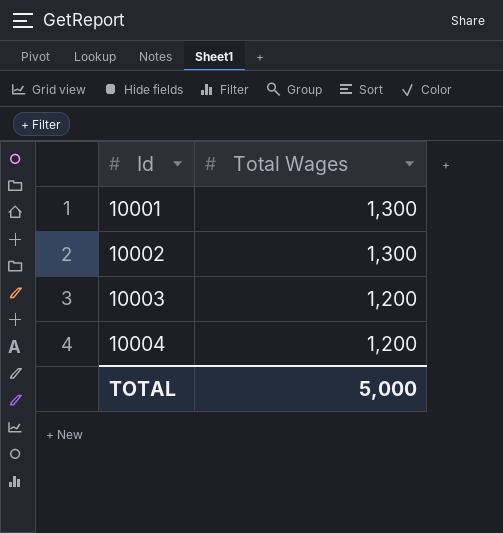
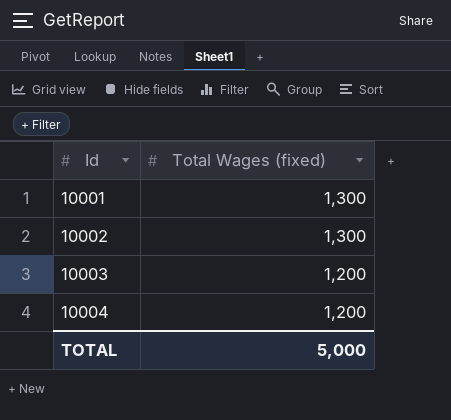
column name: Total Wages -> Total Wages (fixed)

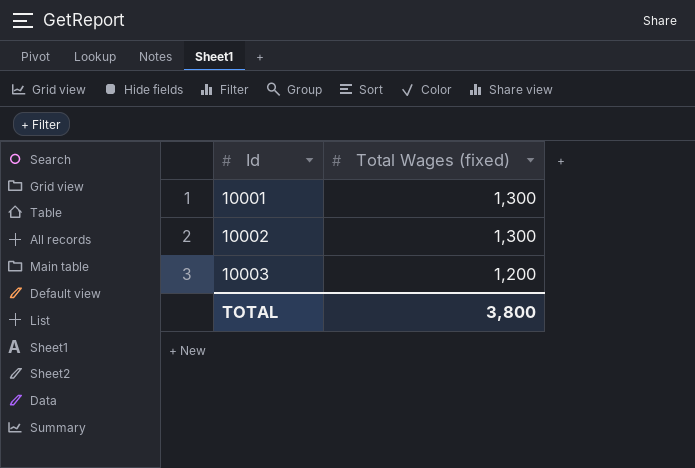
row 10004: 1,200 -> none
TOTAL | Total Wages (fixed): 5,000 -> 3,800

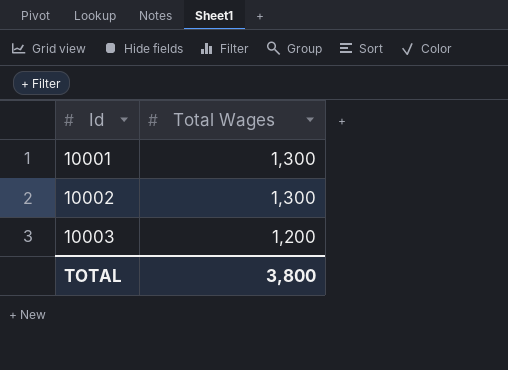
column name: Total Wages (fixed) -> Total Wages

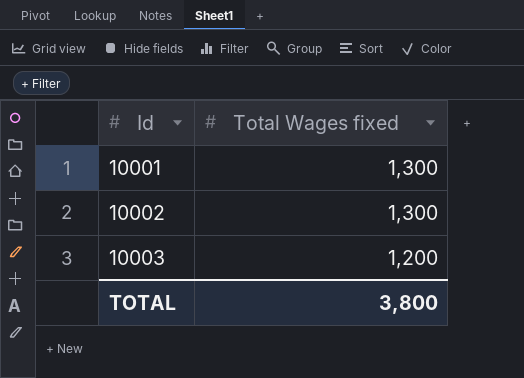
column name: Total Wages -> Total Wages fixed

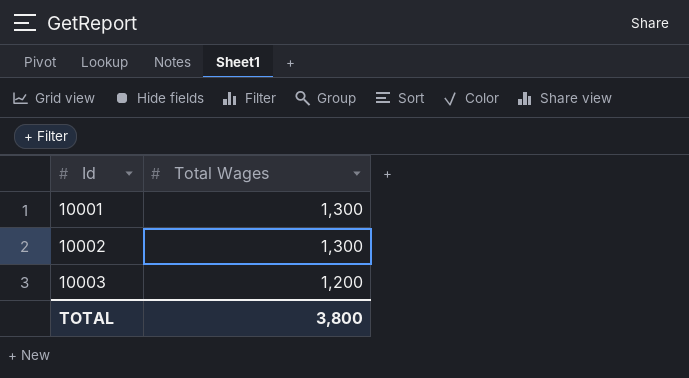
column name: Total Wages fixed -> Total Wages

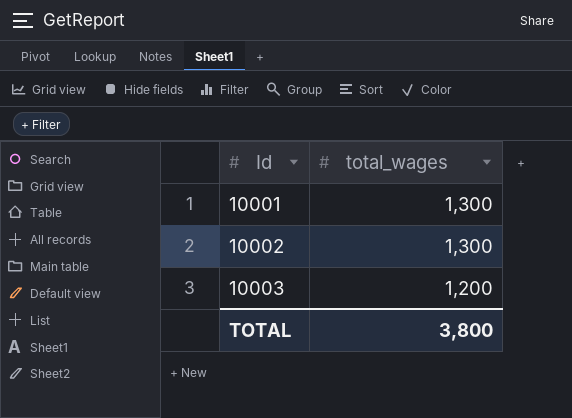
column name: Total Wages -> total_wages

